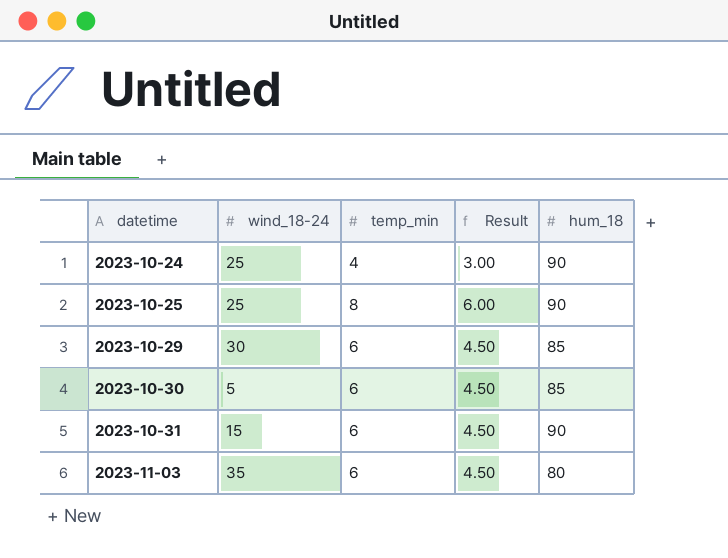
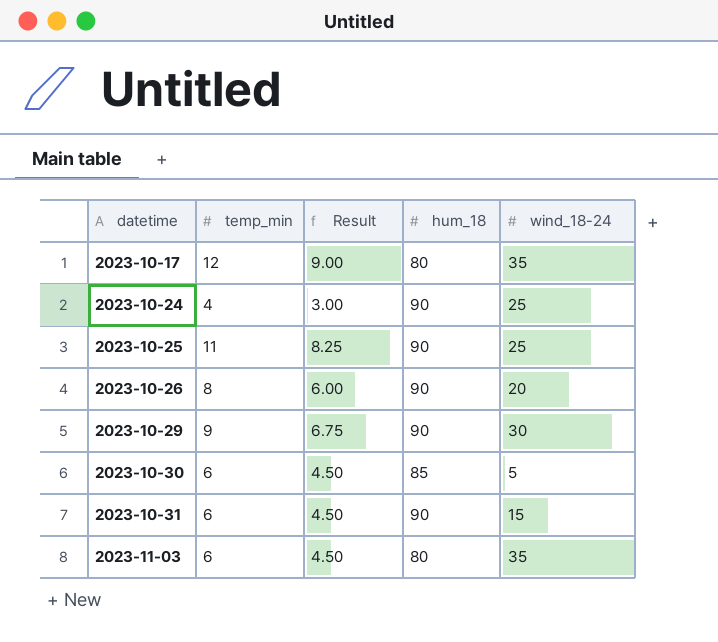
column wind_18-24 | position: 2 -> 5
row 2023-10-17: none -> 12 | 9.00 | 80 | 35
2023-10-25 | temp_min: 8 -> 11
2023-10-25 | Result: 6.00 -> 8.25
row 2023-10-26: none -> 8 | 6.00 | 90 | 20
2023-10-29 | temp_min: 6 -> 9
2023-10-29 | Result: 4.50 -> 6.75
2023-10-29 | hum_18: 85 -> 90

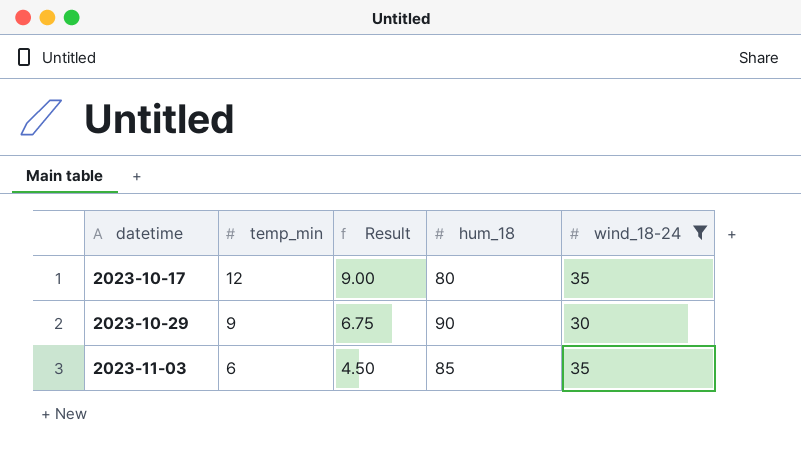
filter: none -> wind_18-24 >= 30
2023-11-03 | hum_18: 80 -> 85

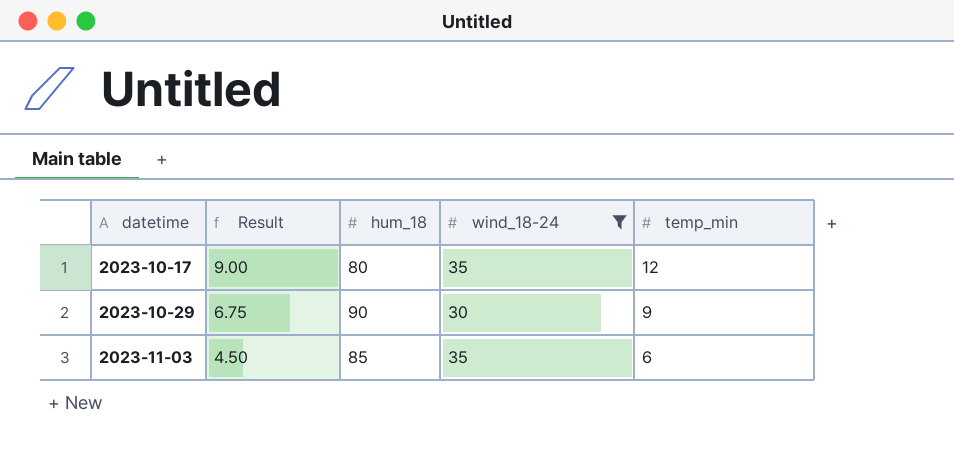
column temp_min | position: 2 -> 5

